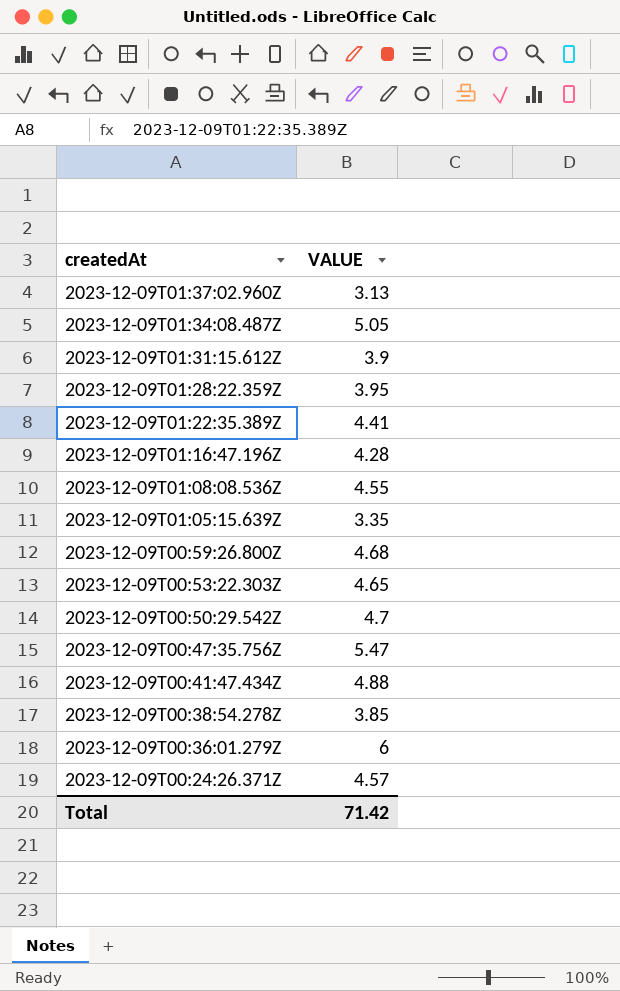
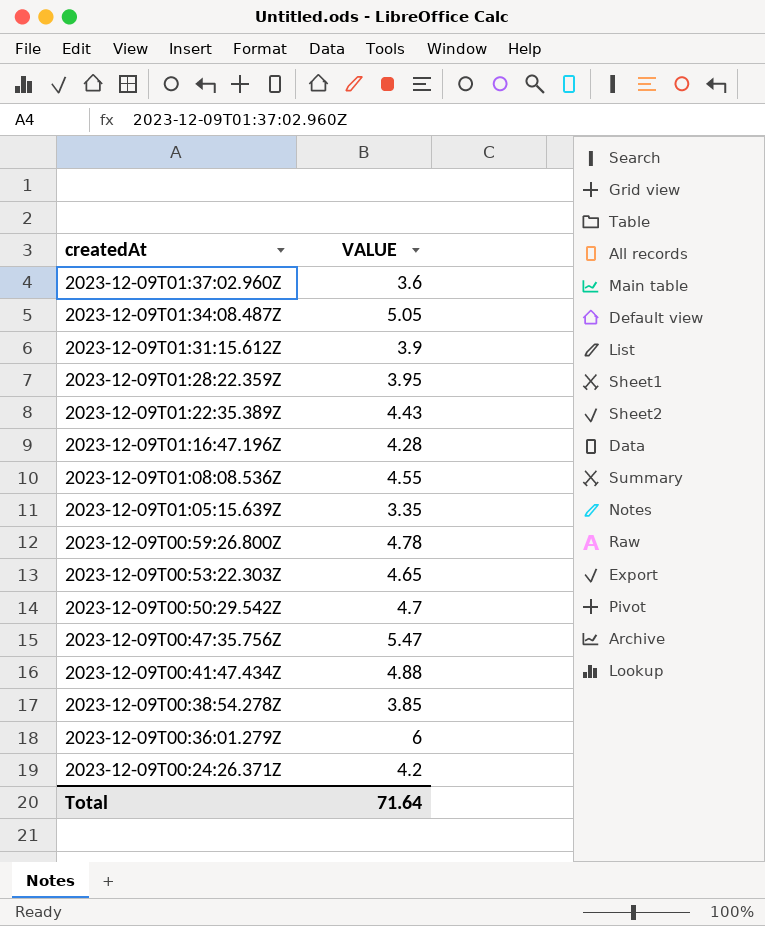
2023-12-09T01:37:02.960Z | VALUE: 3.13 -> 3.6
2023-12-09T01:22:35.389Z | VALUE: 4.41 -> 4.43
2023-12-09T00:59:26.800Z | VALUE: 4.68 -> 4.78
2023-12-09T00:24:26.371Z | VALUE: 4.57 -> 4.2
Total | VALUE: 71.42 -> 71.64

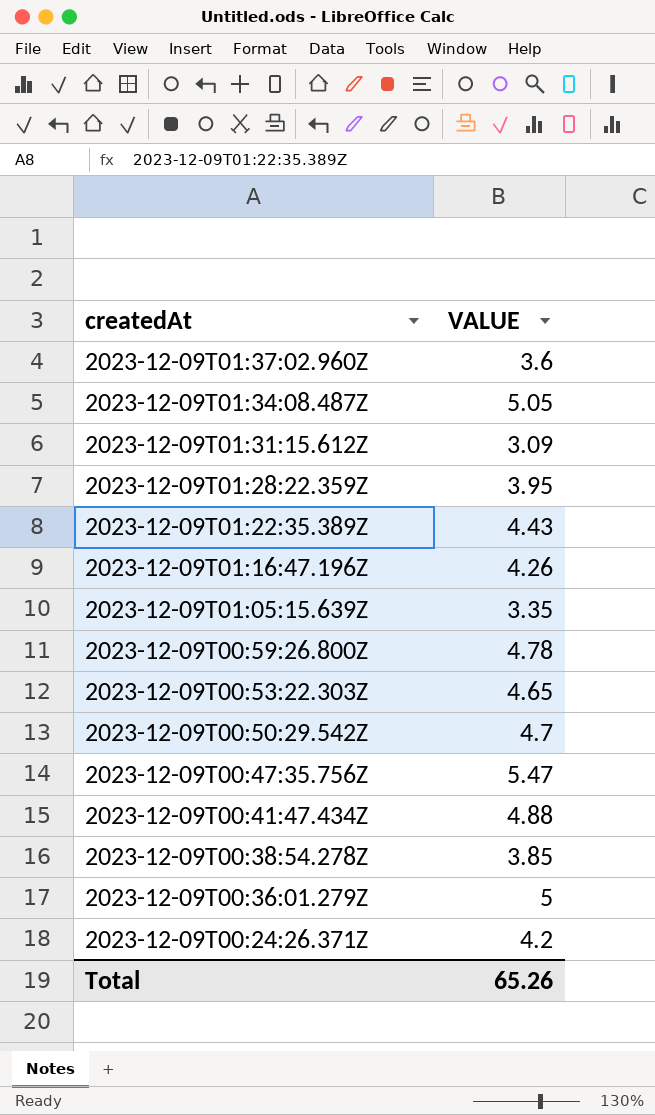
row 2023-12-09T01:08:08.536Z: 4.55 -> none
2023-12-09T01:31:15.612Z | VALUE: 3.9 -> 3.09
2023-12-09T01:16:47.196Z | VALUE: 4.28 -> 4.26
2023-12-09T00:36:01.279Z | VALUE: 6 -> 5
Total | VALUE: 71.64 -> 65.26

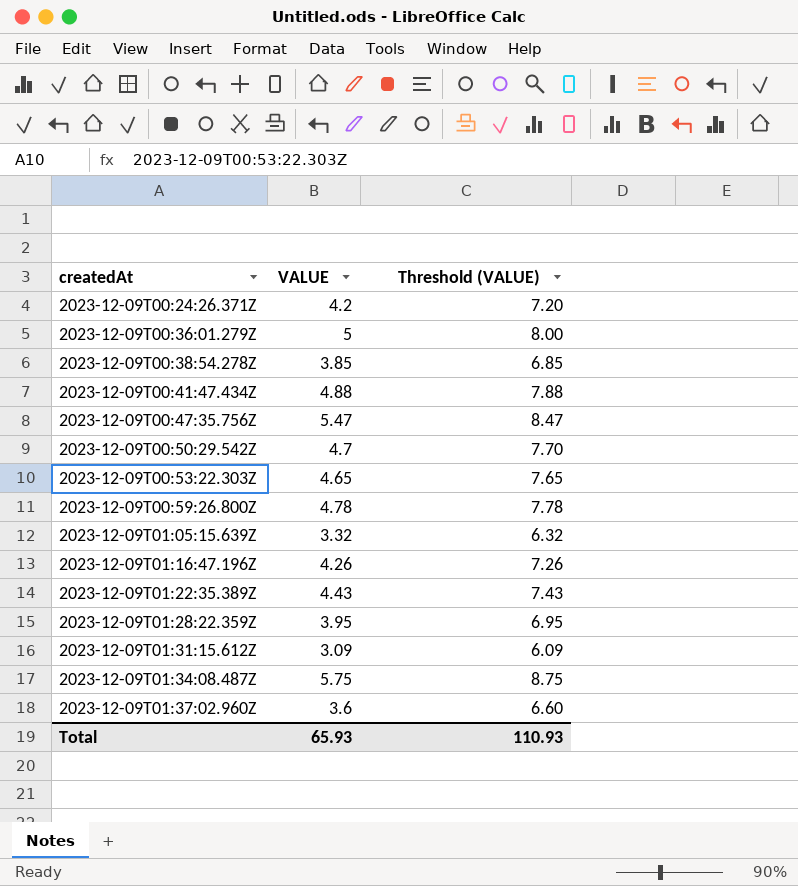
row order: createdAt descending -> createdAt ascending
column Threshold (VALUE) | formula: none -> [VALUE] + 3
2023-12-09T01:05:15.639Z | VALUE: 3.35 -> 3.32
2023-12-09T01:34:08.487Z | VALUE: 5.05 -> 5.75
Total | VALUE: 65.26 -> 65.93

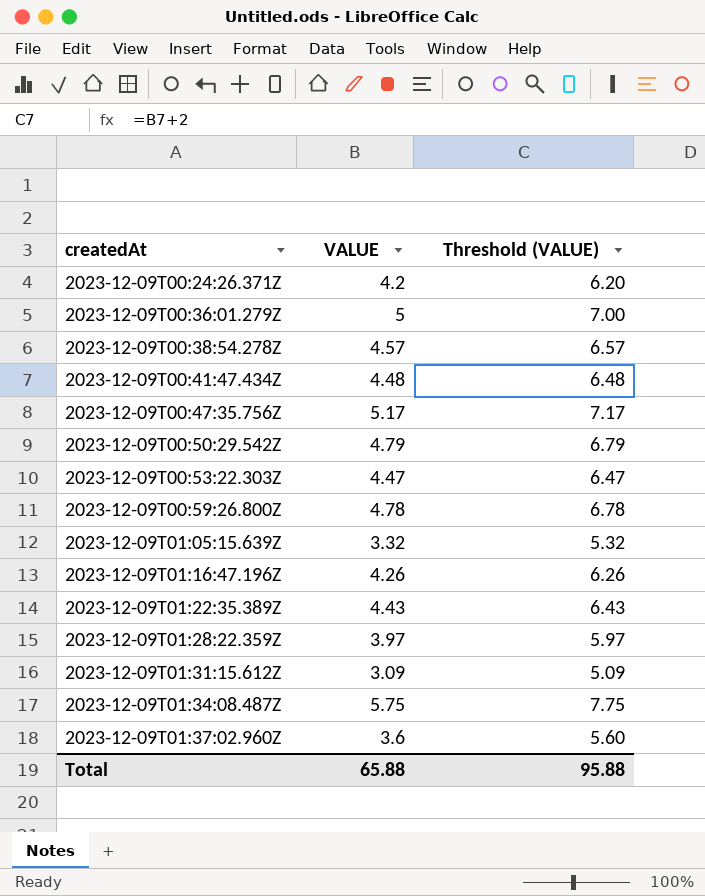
column Threshold (VALUE) | formula: [VALUE] + 3 -> [VALUE] + 2
2023-12-09T00:38:54.278Z | VALUE: 3.85 -> 4.57
2023-12-09T00:41:47.434Z | VALUE: 4.88 -> 4.48
2023-12-09T00:47:35.756Z | VALUE: 5.47 -> 5.17
2023-12-09T00:50:29.542Z | VALUE: 4.7 -> 4.79
2023-12-09T00:53:22.303Z | VALUE: 4.65 -> 4.47
2023-12-09T01:28:22.359Z | VALUE: 3.95 -> 3.97
Total | VALUE: 65.93 -> 65.88
Total | Threshold (VALUE): 110.93 -> 95.88

